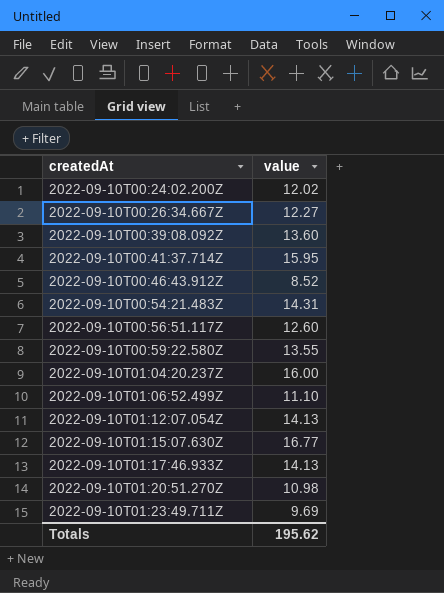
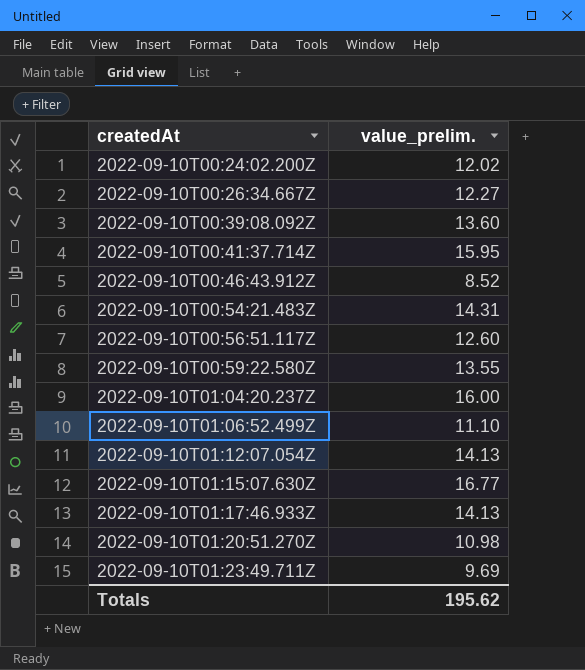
column name: value -> value_prelim.

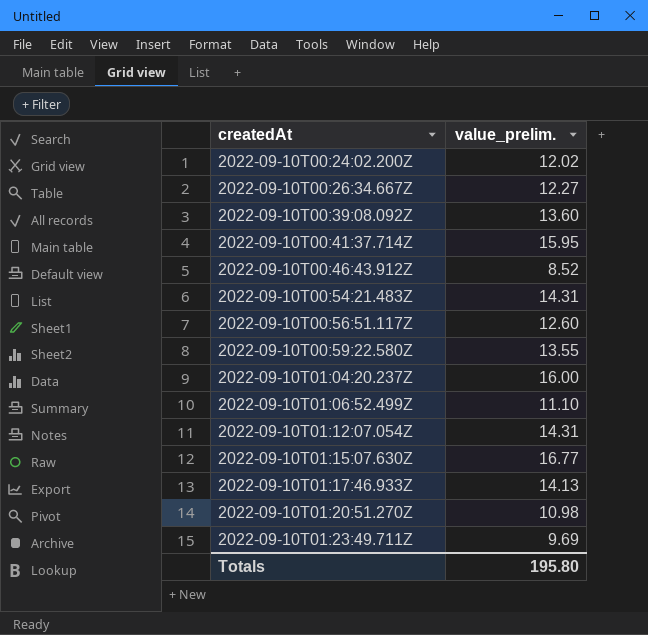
2022-09-10T01:12:07.054Z | value_prelim.: 14.13 -> 14.31
Totals | value_prelim.: 195.62 -> 195.80

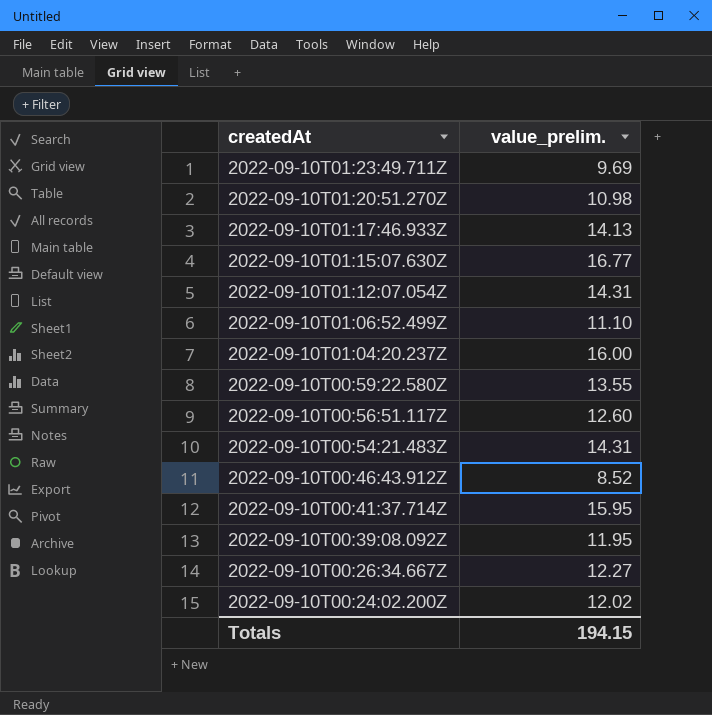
row order: createdAt ascending -> createdAt descending
2022-09-10T00:39:08.092Z | value_prelim.: 13.60 -> 11.95
Totals | value_prelim.: 195.80 -> 194.15

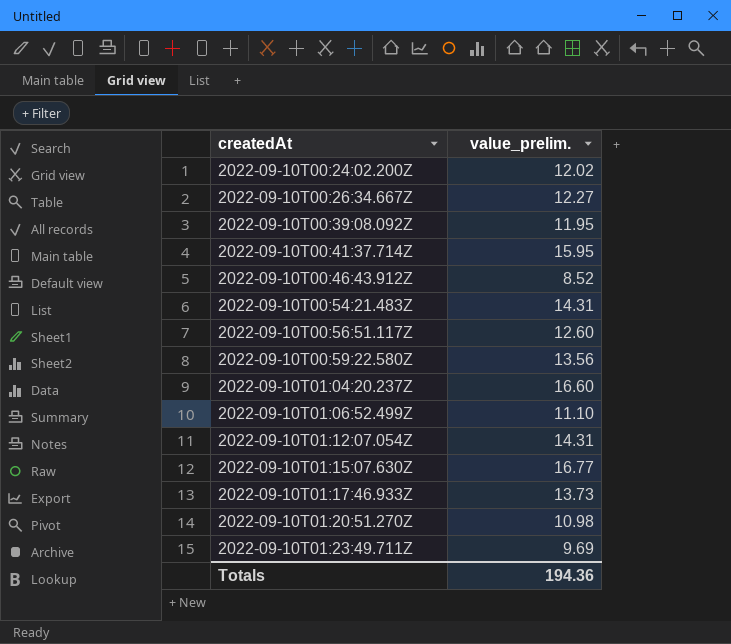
row order: createdAt descending -> createdAt ascending
2022-09-10T00:59:22.580Z | value_prelim.: 13.55 -> 13.56
2022-09-10T01:04:20.237Z | value_prelim.: 16.00 -> 16.60
2022-09-10T01:17:46.933Z | value_prelim.: 14.13 -> 13.73
Totals | value_prelim.: 194.15 -> 194.36

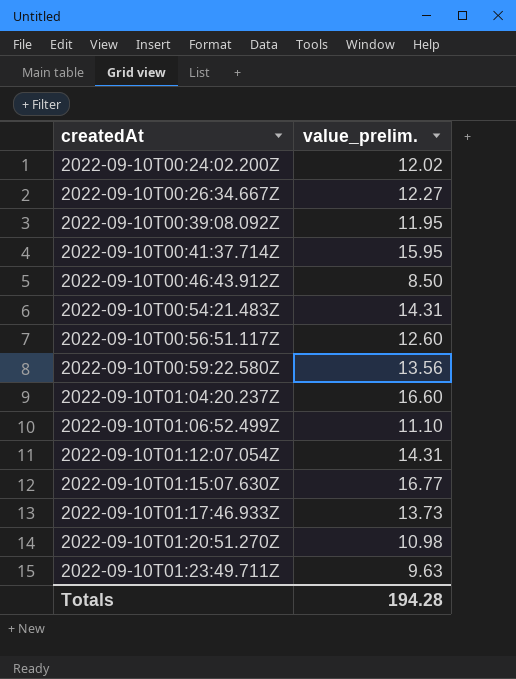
2022-09-10T00:46:43.912Z | value_prelim.: 8.52 -> 8.50
2022-09-10T01:23:49.711Z | value_prelim.: 9.69 -> 9.63
Totals | value_prelim.: 194.36 -> 194.28

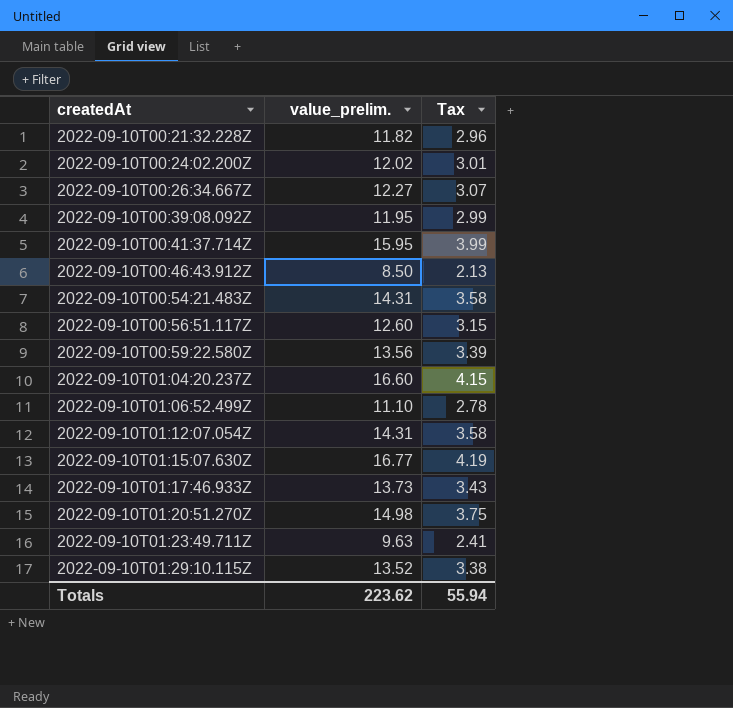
column Tax | formula: none -> [value_prelim.] * 0.25
row 2022-09-10T00:21:32.228Z: none -> 11.82 | 2.96
2022-09-10T01:20:51.270Z | value_prelim.: 10.98 -> 14.98
row 2022-09-10T01:29:10.115Z: none -> 13.52 | 3.38
Totals | value_prelim.: 194.28 -> 223.62

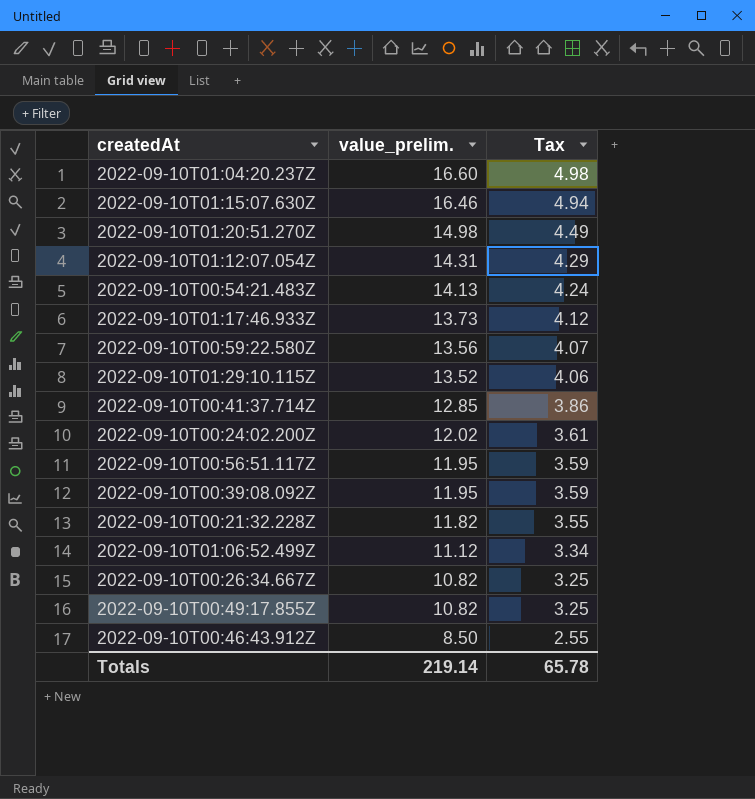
row order: createdAt ascending -> value_prelim. descending
column Tax | formula: [value_prelim.] * 0.25 -> [value_prelim.] * 0.3
row 2022-09-10T01:23:49.711Z: 9.63 | 2.41 -> none
2022-09-10T01:15:07.630Z | value_prelim.: 16.77 -> 16.46
2022-09-10T00:54:21.483Z | value_prelim.: 14.31 -> 14.13
2022-09-10T00:41:37.714Z | value_prelim.: 15.95 -> 12.85
2022-09-10T00:56:51.117Z | value_prelim.: 12.60 -> 11.95
2022-09-10T01:06:52.499Z | value_prelim.: 11.10 -> 11.12
2022-09-10T00:26:34.667Z | value_prelim.: 12.27 -> 10.82
row 2022-09-10T00:49:17.855Z: none -> 10.82 | 3.25
Totals | value_prelim.: 223.62 -> 219.14
Totals | Tax: 55.94 -> 65.78

